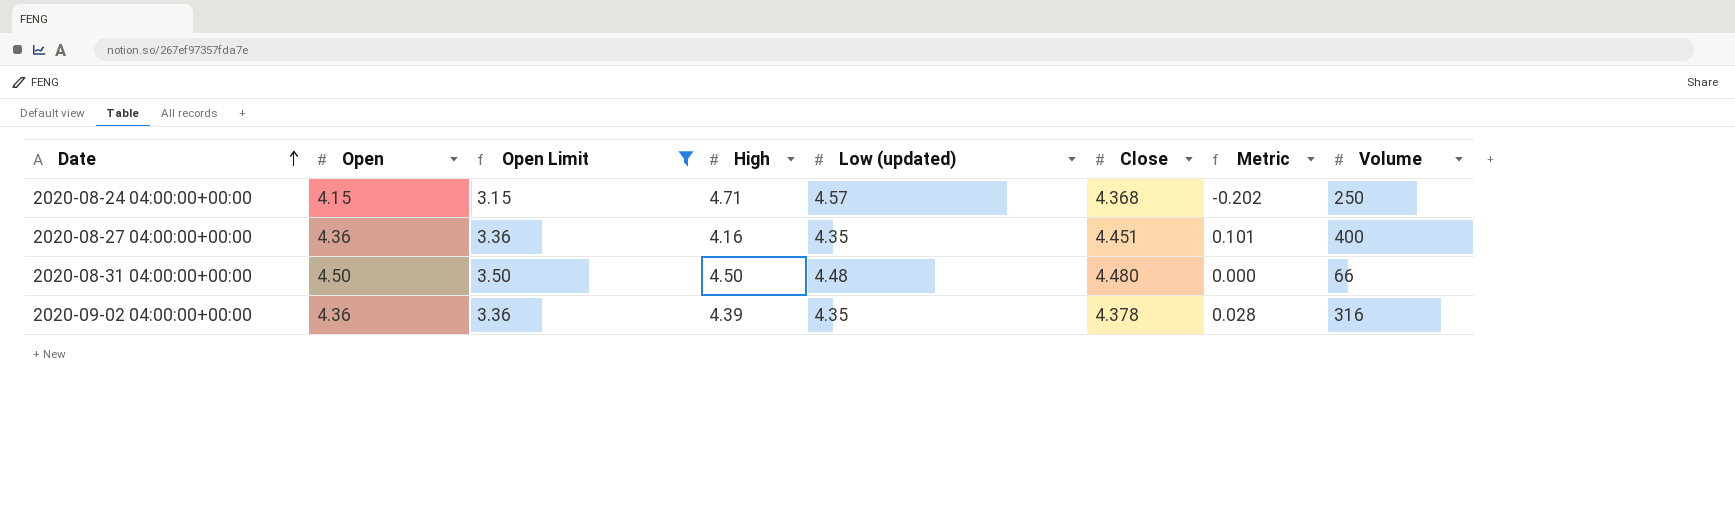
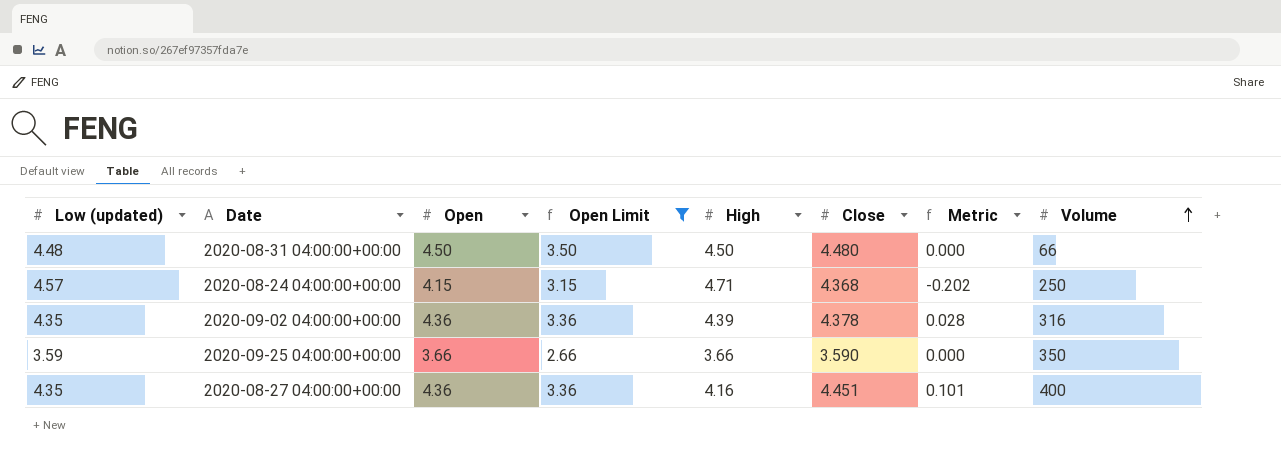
row order: Date ascending -> Volume ascending
column Low (updated) | position: 5 -> 1
row 2020-09-25 04:00:00+00:00: none -> 3.59 | 3.66 | 2.66 | 3.66 | 3.590 | 0.000 | 350

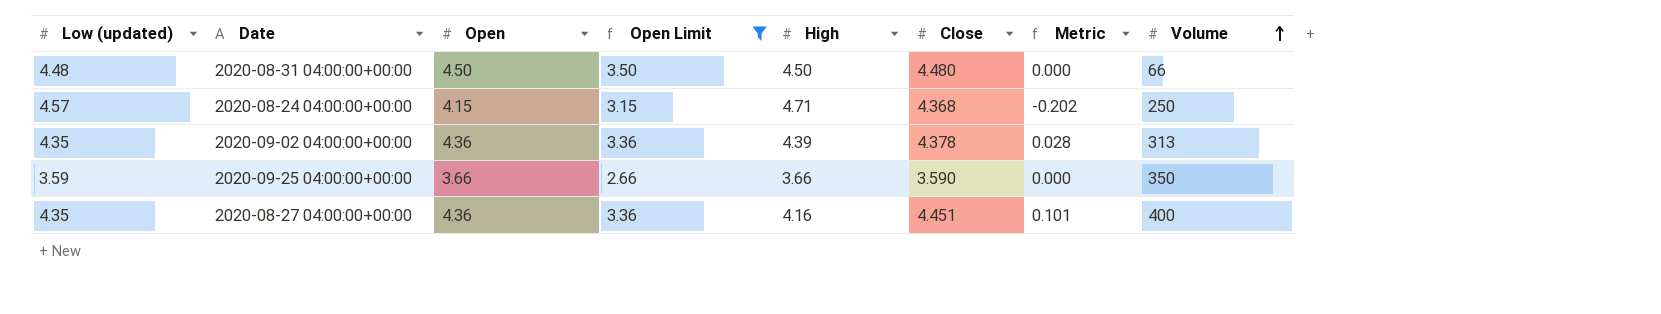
2020-09-02 04:00:00+00:00 | Volume: 316 -> 313

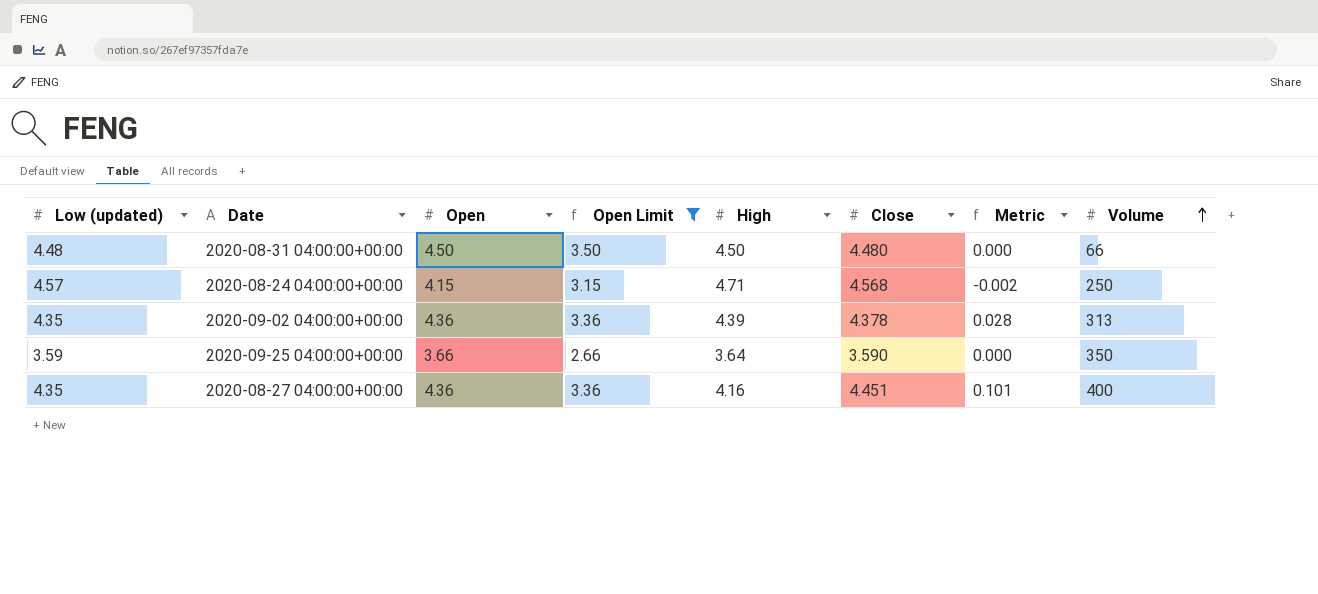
2020-08-24 04:00:00+00:00 | Close: 4.368 -> 4.568
2020-08-24 04:00:00+00:00 | Metric: -0.202 -> -0.002
2020-09-25 04:00:00+00:00 | High: 3.66 -> 3.64

